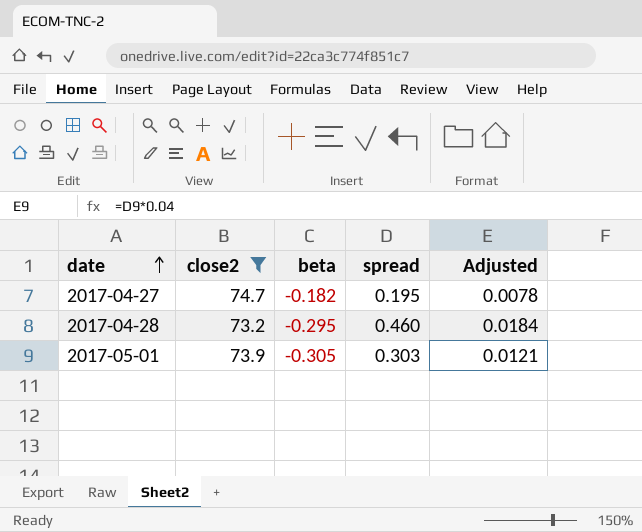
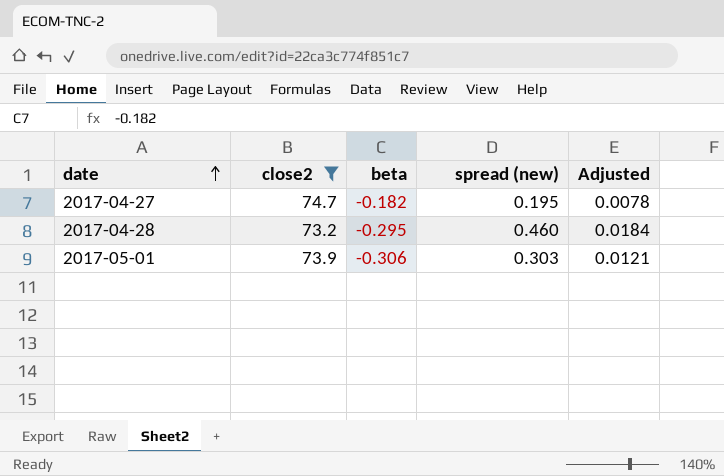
column name: spread -> spread (new)
2017-05-01 | beta: -0.305 -> -0.306

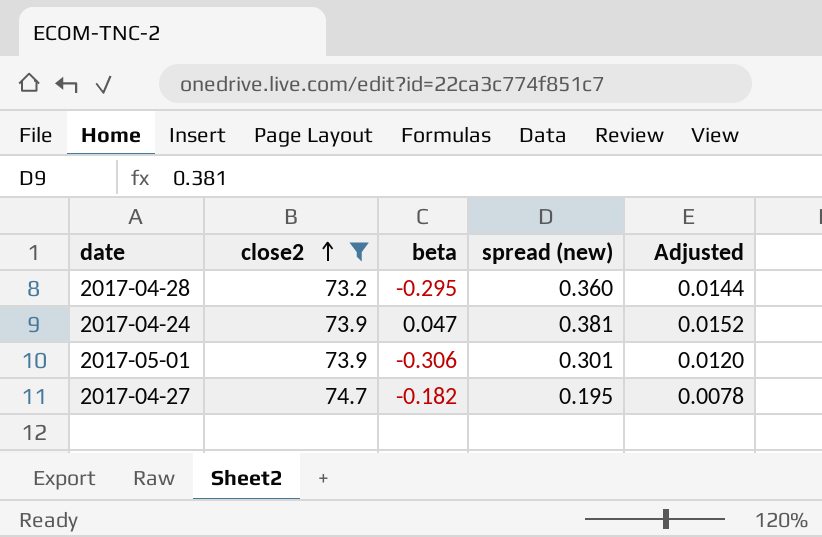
row order: date ascending -> close2 ascending
2017-04-28 | spread (new): 0.460 -> 0.360
2017-04-28 | Adjusted: 0.0184 -> 0.0144
row 2017-04-24: none -> 73.9 | 0.047 | 0.381 | 0.0152
2017-05-01 | spread (new): 0.303 -> 0.301
2017-05-01 | Adjusted: 0.0121 -> 0.0120

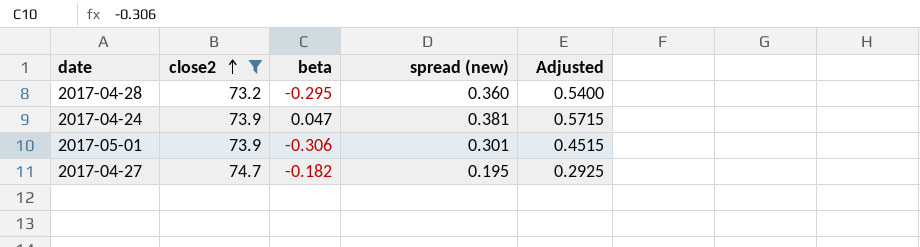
column Adjusted | formula: [spread (new)] * 0.04 -> [spread (new)] * 1.5

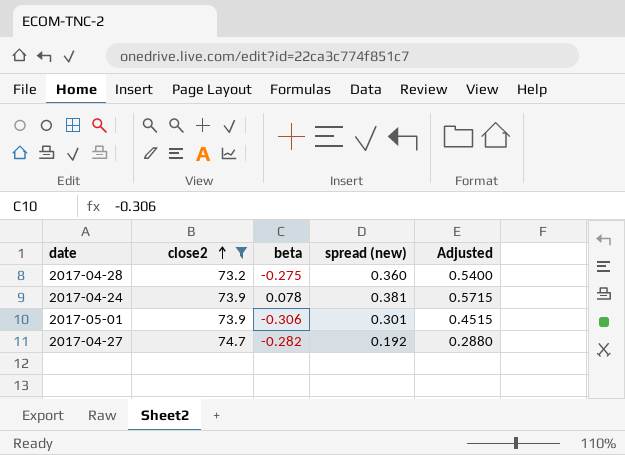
2017-04-28 | beta: -0.295 -> -0.275
2017-04-24 | beta: 0.047 -> 0.078
2017-04-27 | beta: -0.182 -> -0.282
2017-04-27 | spread (new): 0.195 -> 0.192
2017-04-27 | Adjusted: 0.2925 -> 0.2880

